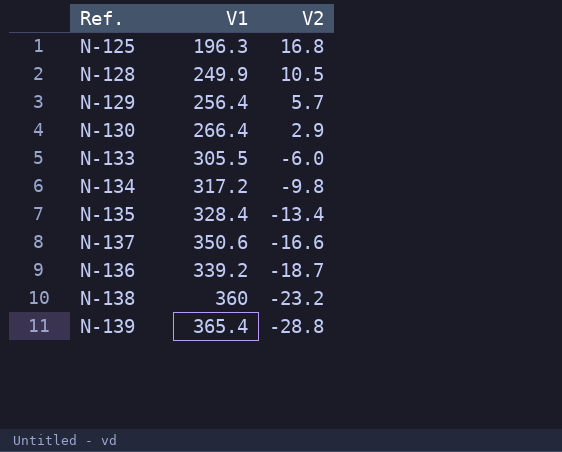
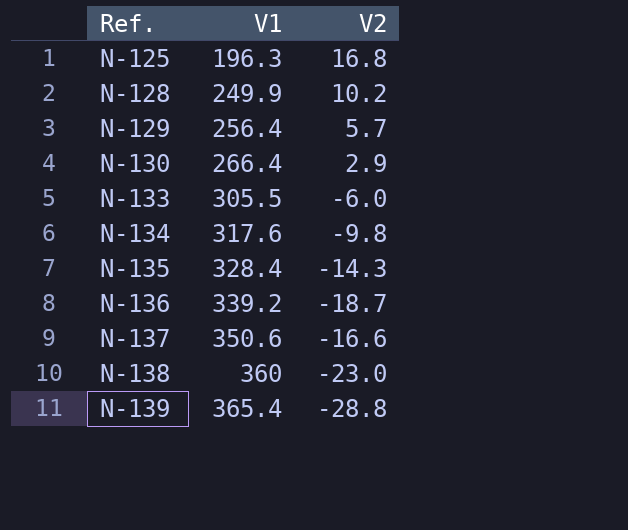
row order: V2 descending -> Ref. ascending
N-128 | V2: 10.5 -> 10.2
N-134 | V1: 317.2 -> 317.6
N-135 | V2: -13.4 -> -14.3
N-138 | V2: -23.2 -> -23.0

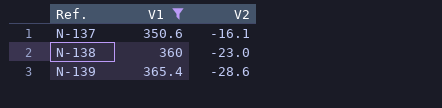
filter: none -> V1 >= 350.6
N-137 | V2: -16.6 -> -16.1
N-139 | V2: -28.8 -> -28.6

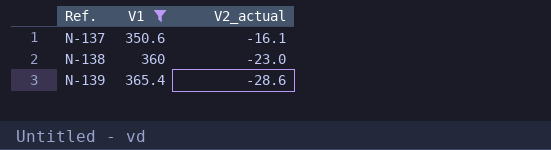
column name: V2 -> V2_actual

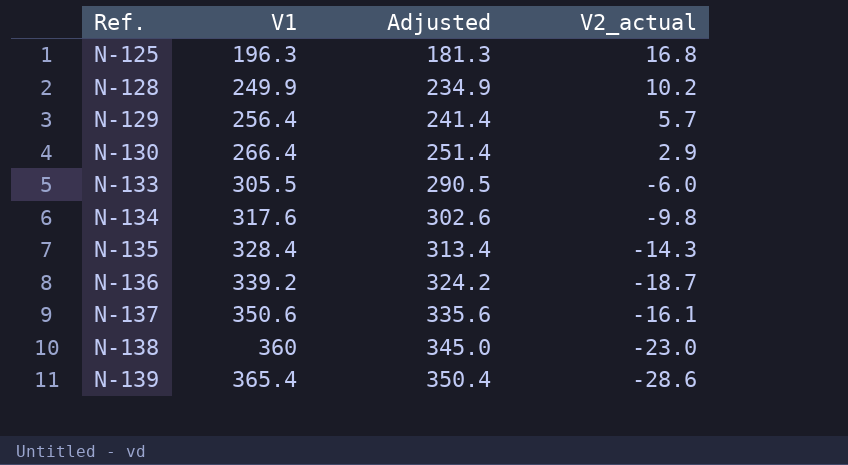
filter: V1 >= 350.6 -> none
column Adjusted | formula: none -> [V1] - 15

